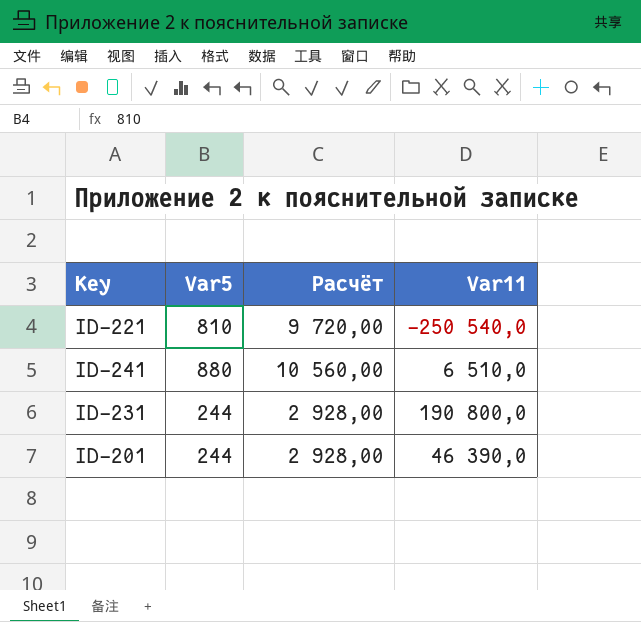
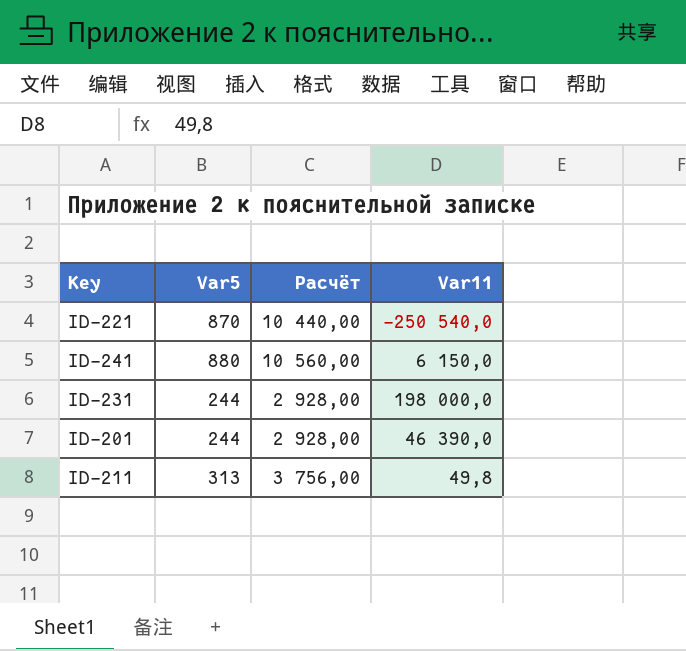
ID-221 | Var5: 810 -> 870
ID-221 | Расчёт: 9 720,00 -> 10 440,00
ID-241 | Var11: 6 510,0 -> 6 150,0
ID-231 | Var11: 190 800,0 -> 198 000,0
row ID-211: none -> 313 | 3 756,00 | 49,8

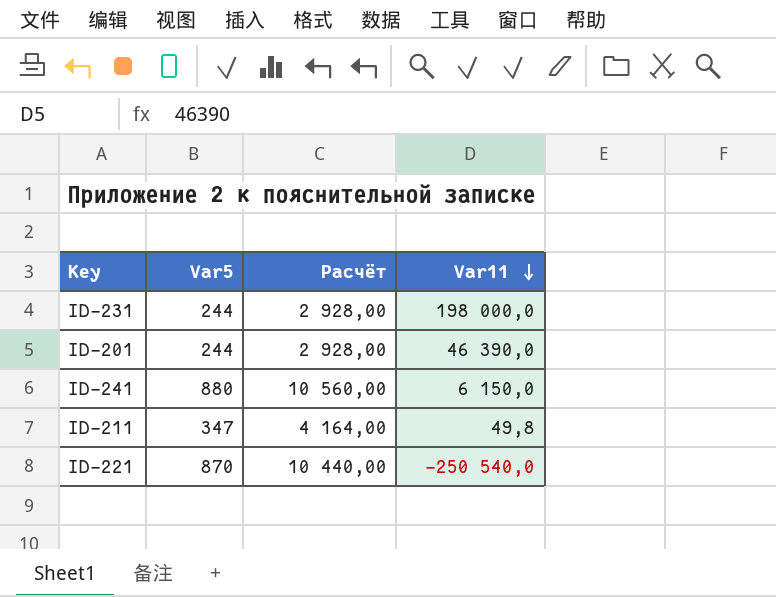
row order: none -> Var11 descending
ID-211 | Var5: 313 -> 347
ID-211 | Расчёт: 3 756,00 -> 4 164,00

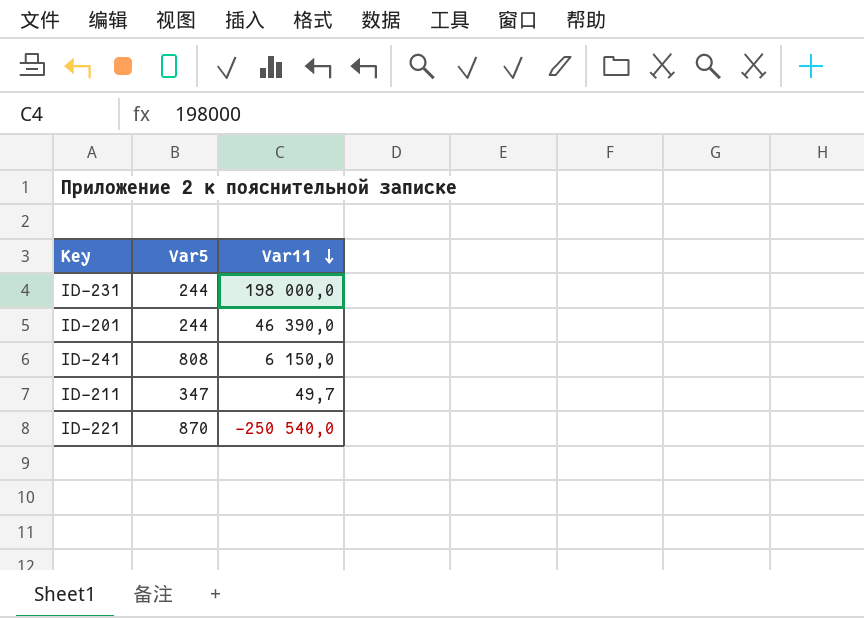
column Расчёт | formula: [Var5] * 12 -> none
ID-241 | Var5: 880 -> 808
ID-211 | Var11: 49,8 -> 49,7

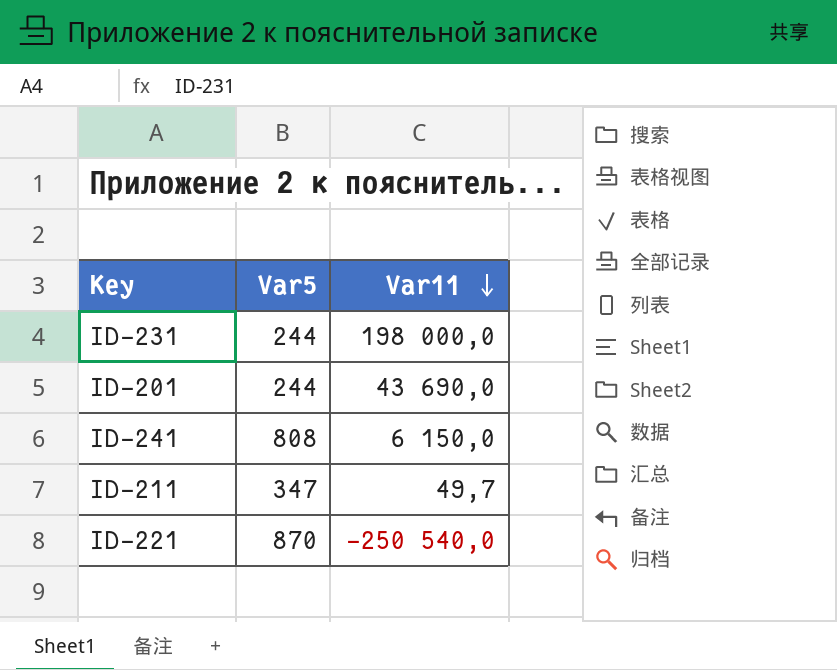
ID-201 | Var11: 46 390,0 -> 43 690,0

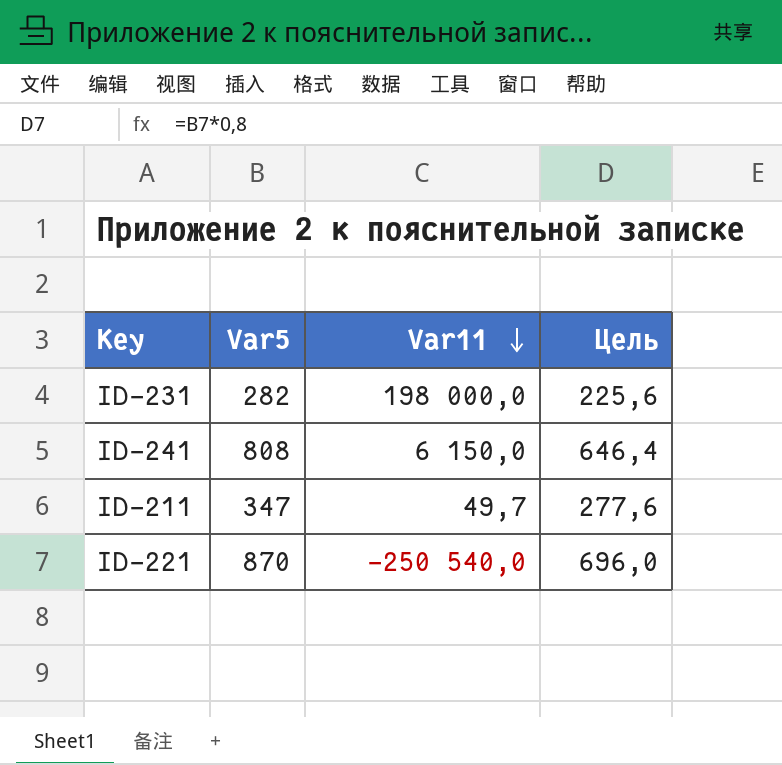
column Цель | formula: none -> [Var5] * 0,8
row ID-201: 244 | 43 690,0 -> none
ID-231 | Var5: 244 -> 282

